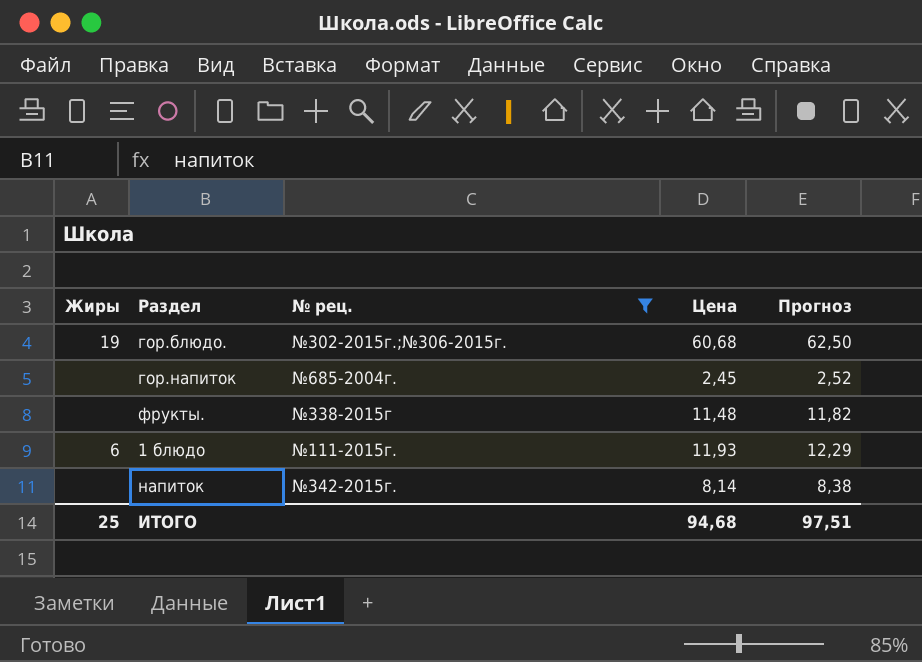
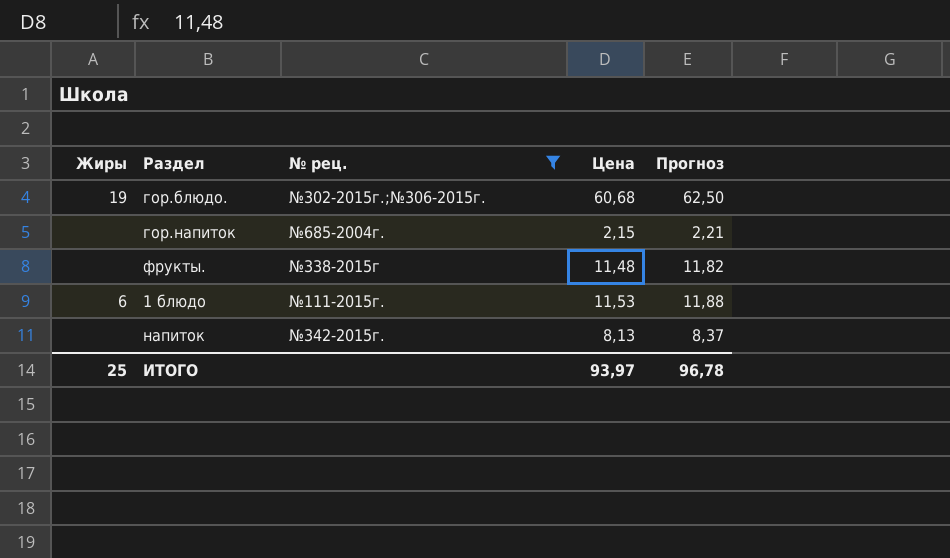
гор.напиток | Цена: 2,45 -> 2,15
гор.напиток | Прогноз: 2,52 -> 2,21
1 блюдо | Цена: 11,93 -> 11,53
1 блюдо | Прогноз: 12,29 -> 11,88
напиток | Цена: 8,14 -> 8,13
напиток | Прогноз: 8,38 -> 8,37
ИТОГО | Цена: 94,68 -> 93,97
ИТОГО | Прогноз: 97,51 -> 96,78

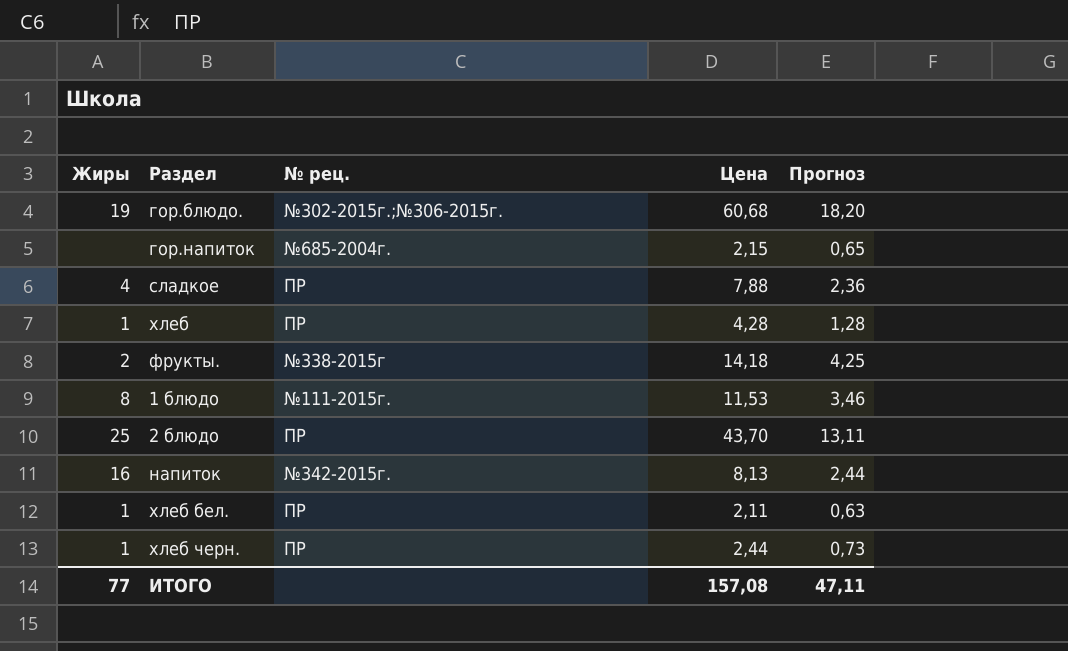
filter: № рец. != ПР -> none
column Прогноз | formula: [Цена] * 1,03 -> [Цена] * 0,3
фрукты. | Жиры: none -> 2
фрукты. | Цена: 11,48 -> 14,18
1 блюдо | Жиры: 6 -> 8
напиток | Жиры: none -> 16
ИТОГО | Жиры: 25 -> 77
ИТОГО | Цена: 93,97 -> 157,08
ИТОГО | Прогноз: 96,78 -> 47,11

